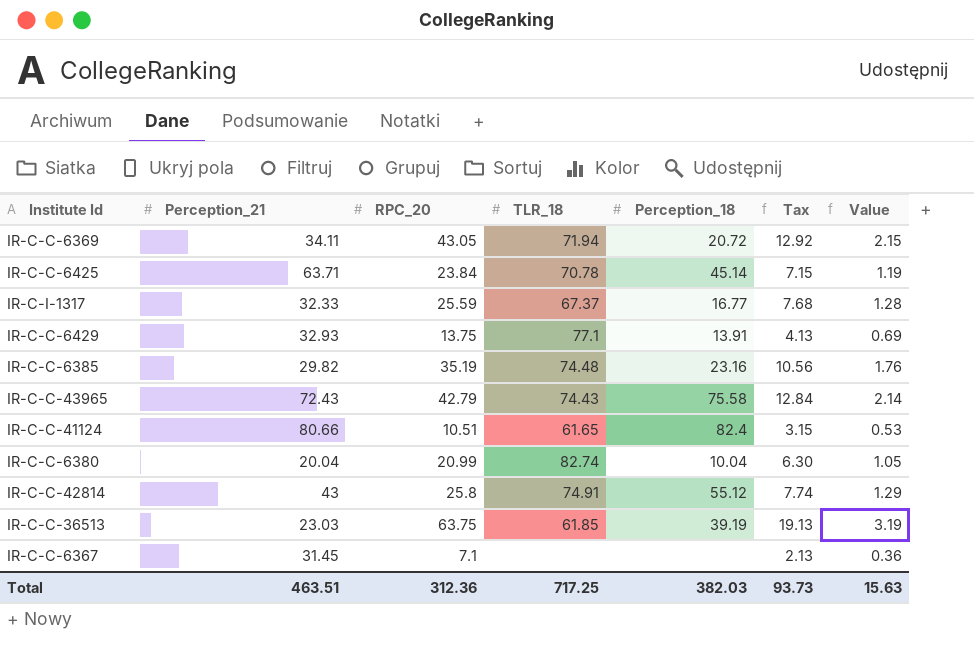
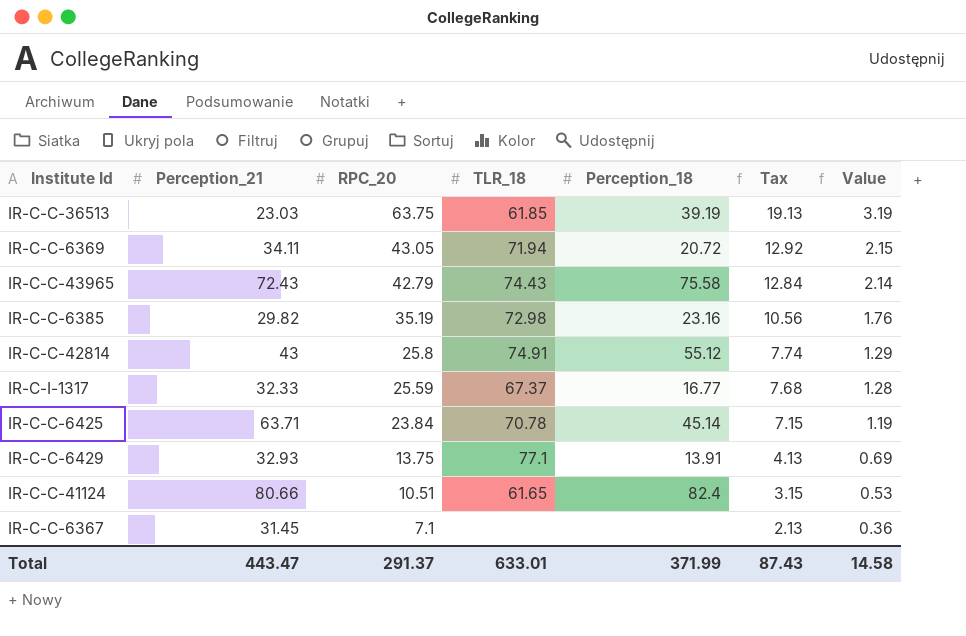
row order: none -> RPC_20 descending
row IR-C-C-6380: 20.04 | 20.99 | 82.74 | 10.04 | 6.30 | 1.05 -> none
IR-C-C-6385 | TLR_18: 74.48 -> 72.98
Total | Perception_21: 463.51 -> 443.47
Total | RPC_20: 312.36 -> 291.37
Total | TLR_18: 717.25 -> 633.01
Total | Perception_18: 382.03 -> 371.99
Total | Tax: 93.73 -> 87.43
Total | Value: 15.63 -> 14.58

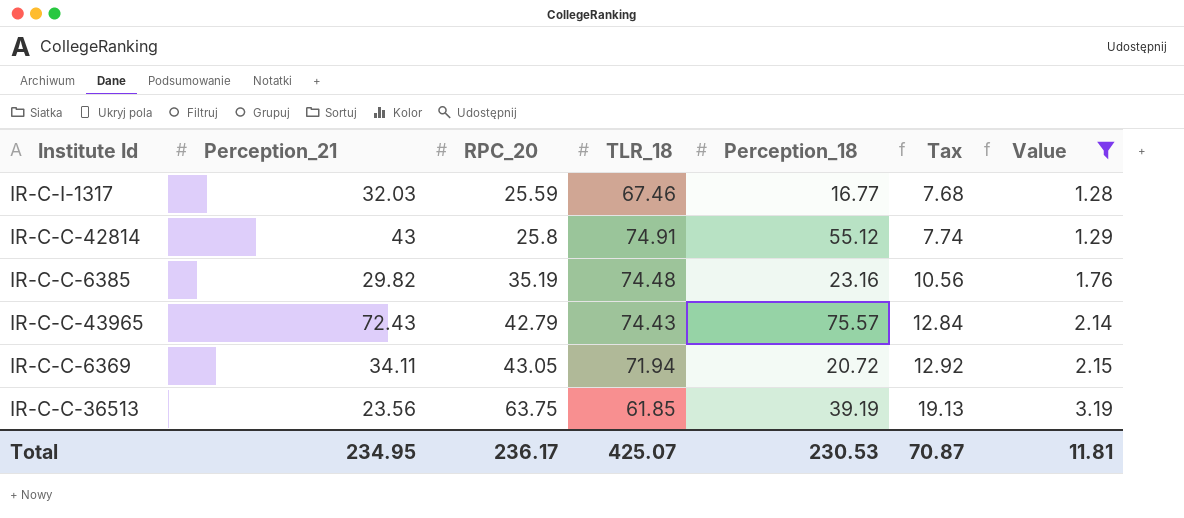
filter: none -> Value >= 1.28
row order: RPC_20 descending -> RPC_20 ascending
IR-C-I-1317 | Perception_21: 32.33 -> 32.03
IR-C-I-1317 | TLR_18: 67.37 -> 67.46
IR-C-C-6385 | TLR_18: 72.98 -> 74.48
IR-C-C-43965 | Perception_18: 75.58 -> 75.57
IR-C-C-36513 | Perception_21: 23.03 -> 23.56
Total | Perception_21: 443.47 -> 234.95
Total | RPC_20: 291.37 -> 236.17
Total | TLR_18: 633.01 -> 425.07
Total | Perception_18: 371.99 -> 230.53
Total | Tax: 87.43 -> 70.87
Total | Value: 14.58 -> 11.81

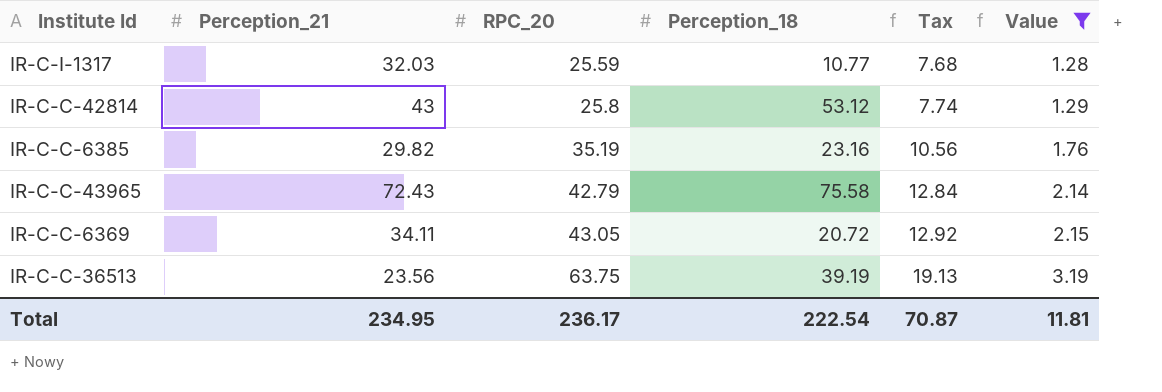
column TLR_18 | position: 4 -> none
IR-C-I-1317 | Perception_18: 16.77 -> 10.77
IR-C-C-42814 | Perception_18: 55.12 -> 53.12
IR-C-C-43965 | Perception_18: 75.57 -> 75.58
Total | Perception_18: 230.53 -> 222.54

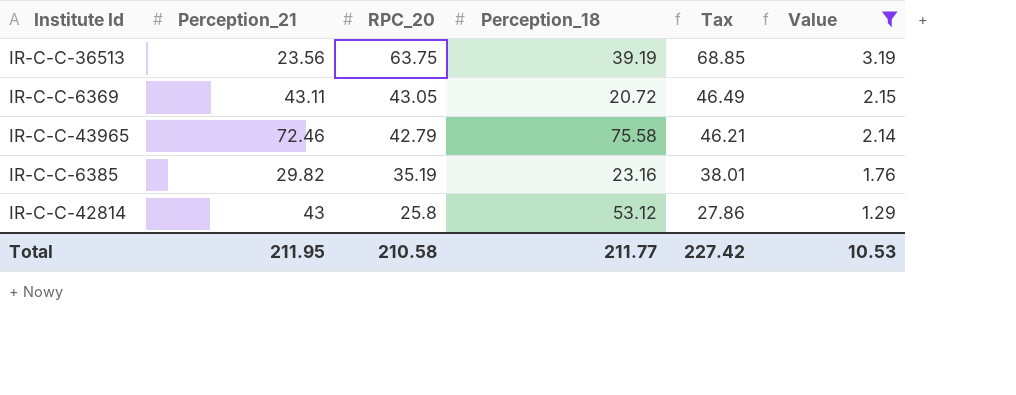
row order: RPC_20 ascending -> RPC_20 descending
column Tax | formula: [RPC_20] * 0.3 -> [RPC_20] * 1.08
row IR-C-I-1317: 32.03 | 25.59 | 10.77 | 7.68 | 1.28 -> none
IR-C-C-6369 | Perception_21: 34.11 -> 43.11
IR-C-C-43965 | Perception_21: 72.43 -> 72.46
Total | Perception_21: 234.95 -> 211.95
Total | RPC_20: 236.17 -> 210.58
Total | Perception_18: 222.54 -> 211.77
Total | Tax: 70.87 -> 227.42
Total | Value: 11.81 -> 10.53

